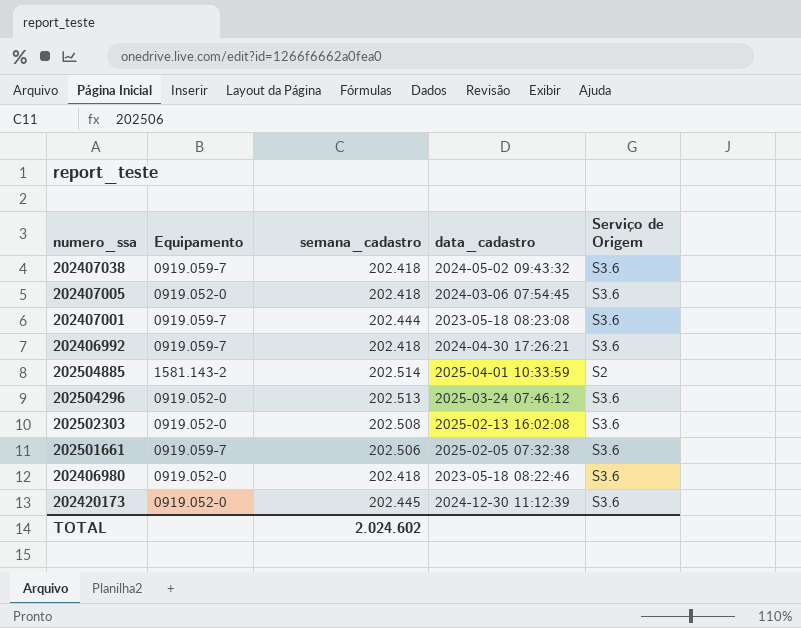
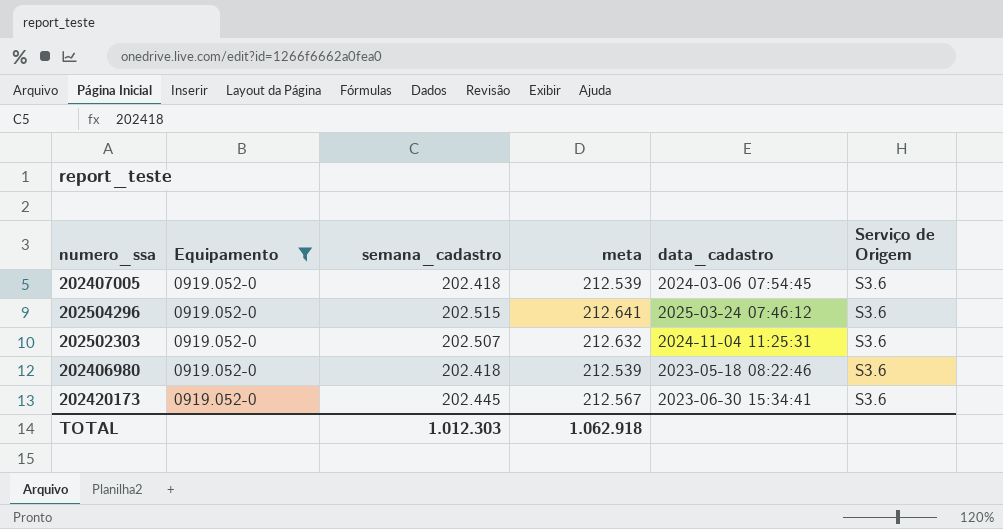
filter: none -> Equipamento = 0919.052-0
column meta | formula: none -> [semana_cadastro] * 1,05
202504296 | semana_cadastro: 202.513 -> 202.515
202502303 | semana_cadastro: 202.508 -> 202.507
202502303 | data_cadastro: 2025-02-13 16:02:08 -> 2024-11-04 11:25:31
202420173 | data_cadastro: 2024-12-30 11:12:39 -> 2023-06-30 15:34:41
TOTAL | semana_cadastro: 2.024.602 -> 1.012.303

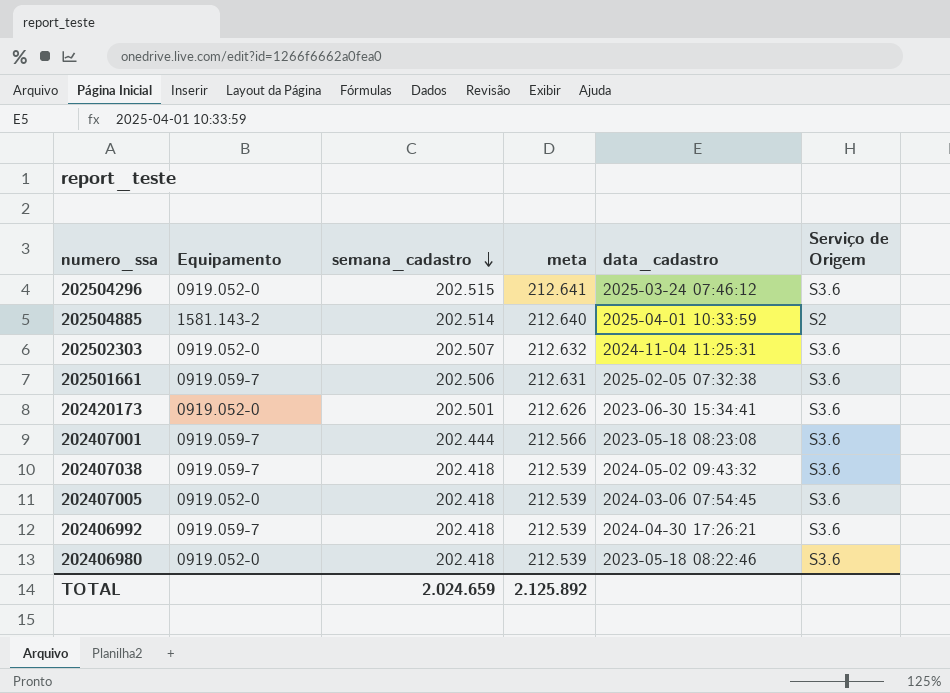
filter: Equipamento = 0919.052-0 -> none
row order: none -> semana_cadastro descending
202420173 | semana_cadastro: 202.445 -> 202.501
202420173 | meta: 212.567 -> 212.626
TOTAL | semana_cadastro: 1.012.303 -> 2.024.659
TOTAL | meta: 1.062.918 -> 2.125.892

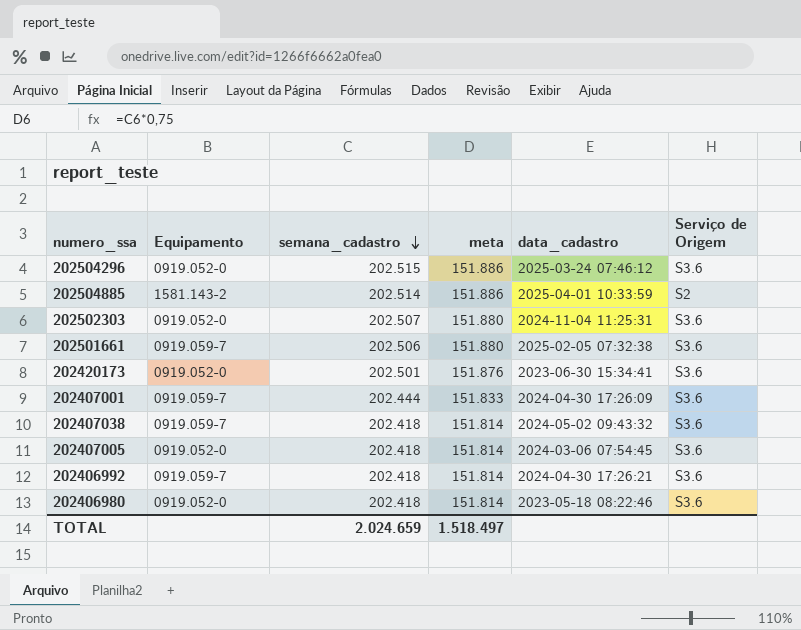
column meta | formula: [semana_cadastro] * 1,05 -> [semana_cadastro] * 0,75
202407001 | data_cadastro: 2023-05-18 08:23:08 -> 2024-04-30 17:26:09
TOTAL | meta: 2.125.892 -> 1.518.497

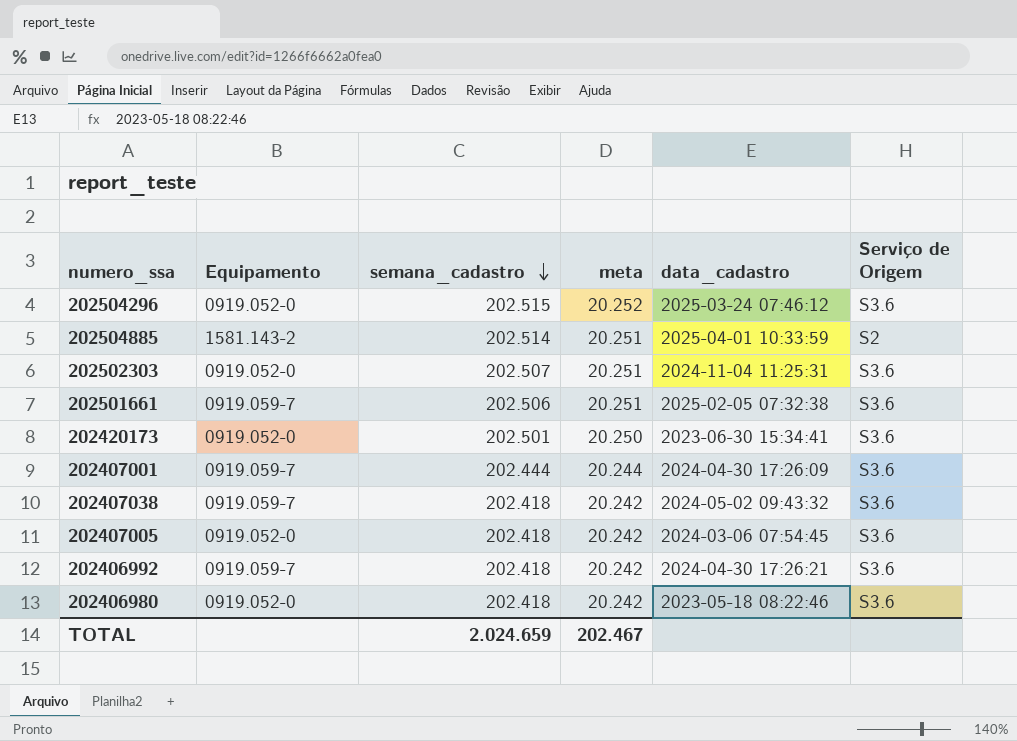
column meta | formula: [semana_cadastro] * 0,75 -> [semana_cadastro] * 0,1
TOTAL | meta: 1.518.497 -> 202.467

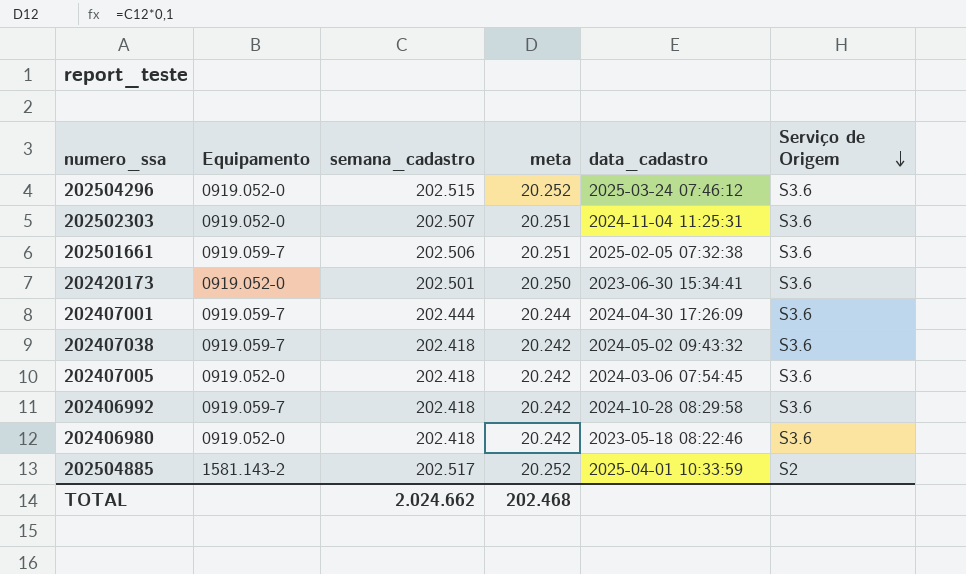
row order: semana_cadastro descending -> Serviço de Origem descending
202406992 | data_cadastro: 2024-04-30 17:26:21 -> 2024-10-28 08:29:58
202504885 | semana_cadastro: 202.514 -> 202.517
202504885 | meta: 20.251 -> 20.252
TOTAL | semana_cadastro: 2.024.659 -> 2.024.662
TOTAL | meta: 202.467 -> 202.468

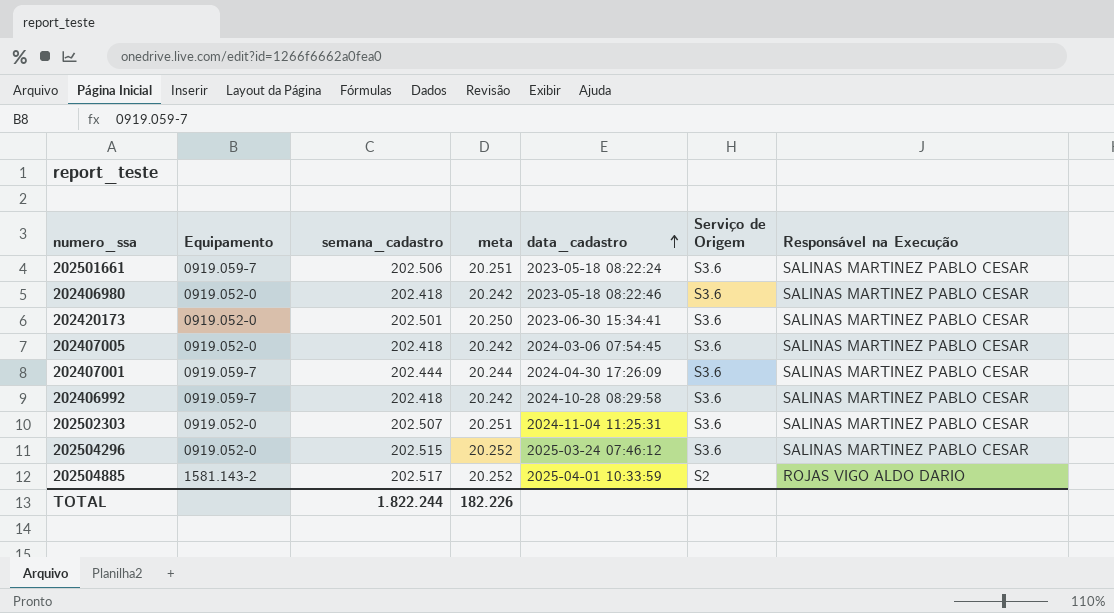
row order: Serviço de Origem descending -> data_cadastro ascending
column Responsável na Execução | position: none -> 7
row 202407038: 0919.059-7 | 202.418 | 20.242 | 2024-05-02 09:43:32 | S3.6 -> none
202501661 | data_cadastro: 2025-02-05 07:32:38 -> 2023-05-18 08:22:24
TOTAL | semana_cadastro: 2.024.662 -> 1.822.244
TOTAL | meta: 202.468 -> 182.226

